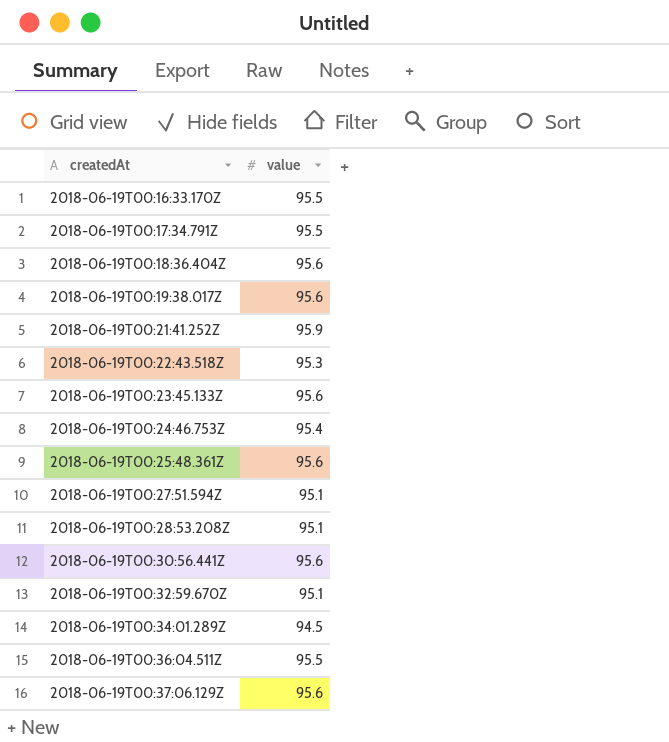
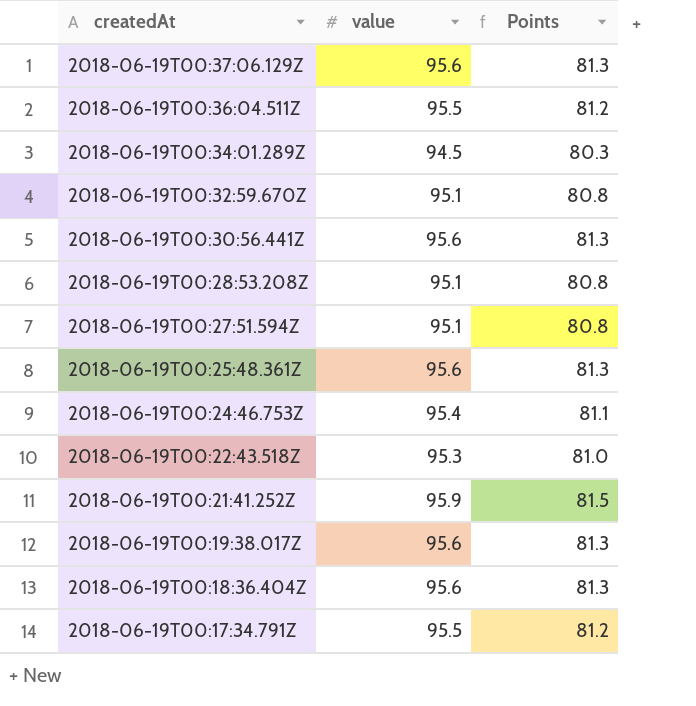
row order: createdAt ascending -> createdAt descending
column Points | formula: none -> [value] * 0.85
row 2018-06-19T00:16:33.170Z: 95.5 -> none
row 2018-06-19T00:23:45.133Z: 95.6 -> none

